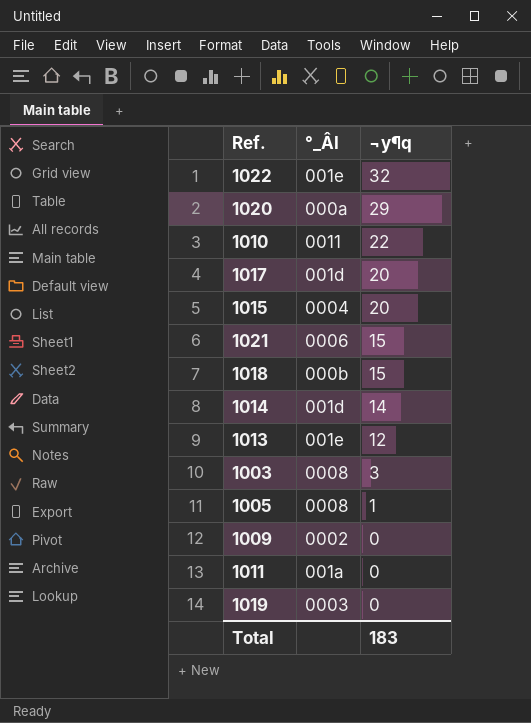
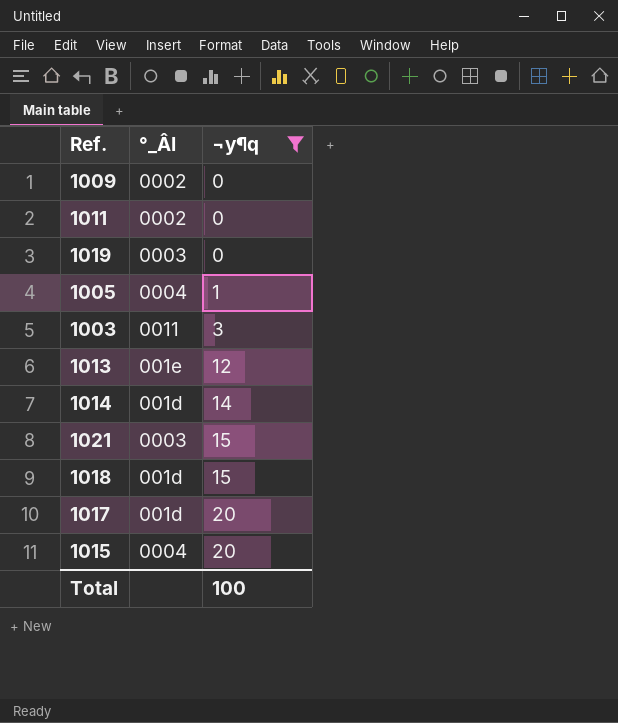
filter: none -> ¬y¶q <= 20
row order: ¬y¶q descending -> ¬y¶q ascending
1011 | °_ÂI: 001a -> 0002
1005 | °_ÂI: 0008 -> 0004
1003 | °_ÂI: 0008 -> 0011
1021 | °_ÂI: 0006 -> 0003
1018 | °_ÂI: 000b -> 001d
Total | ¬y¶q: 183 -> 100

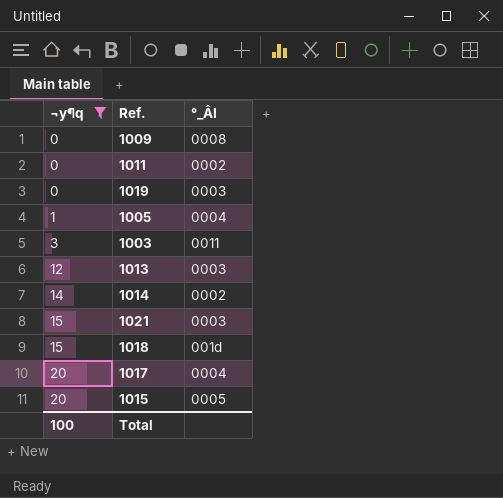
column ¬y¶q | position: 3 -> 1
1009 | °_ÂI: 0002 -> 0008
1013 | °_ÂI: 001e -> 0003
1014 | °_ÂI: 001d -> 0002
1017 | °_ÂI: 001d -> 0004
1015 | °_ÂI: 0004 -> 0005

